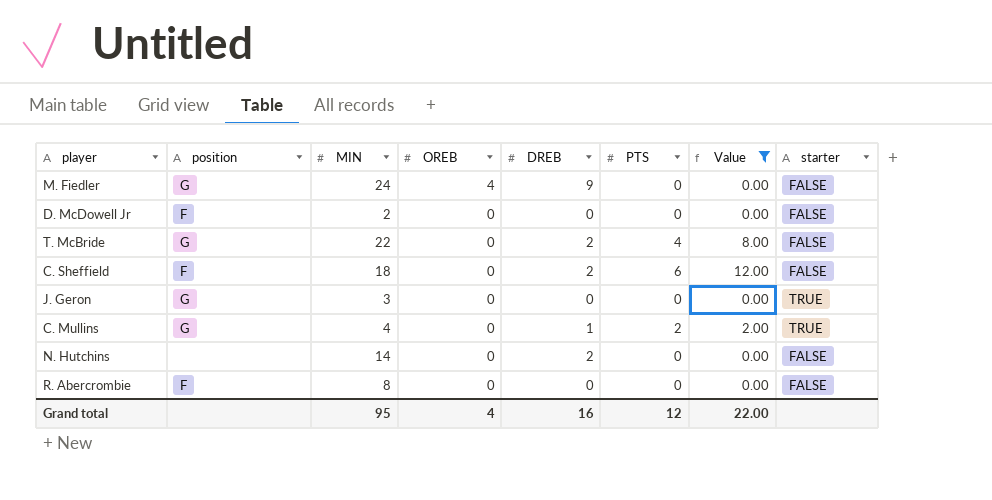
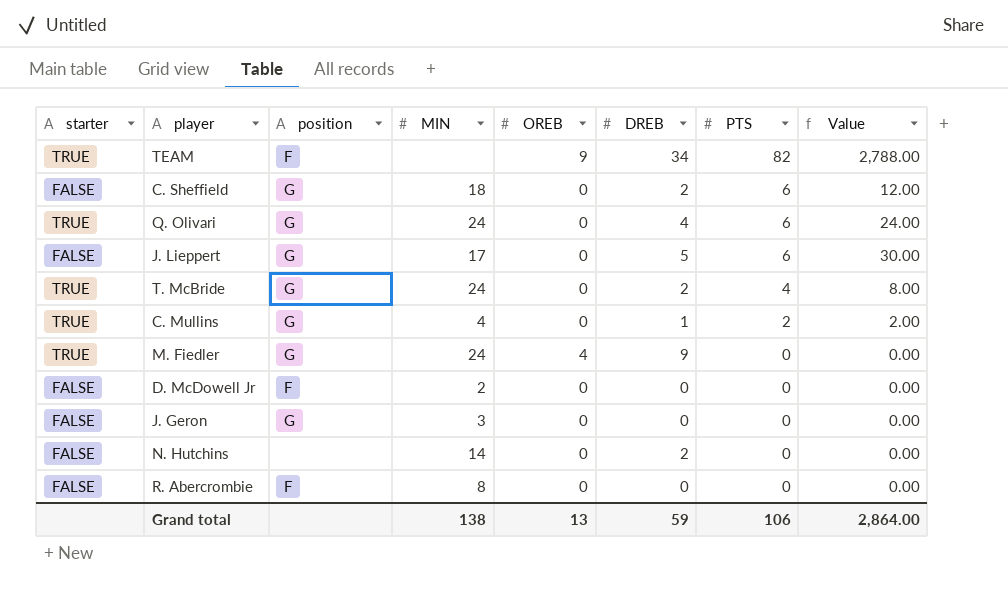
filter: Value <= 12.00 -> none
row order: OREB descending -> PTS descending
column starter | position: 8 -> 1
C. Sheffield | position: F -> G
T. McBride | starter: FALSE -> TRUE
T. McBride | MIN: 22 -> 24
M. Fiedler | starter: FALSE -> TRUE
J. Geron | starter: TRUE -> FALSE
Grand total | MIN: 95 -> 138
Grand total | OREB: 4 -> 13
Grand total | DREB: 16 -> 59
Grand total | PTS: 12 -> 106
Grand total | Value: 22.00 -> 2,864.00

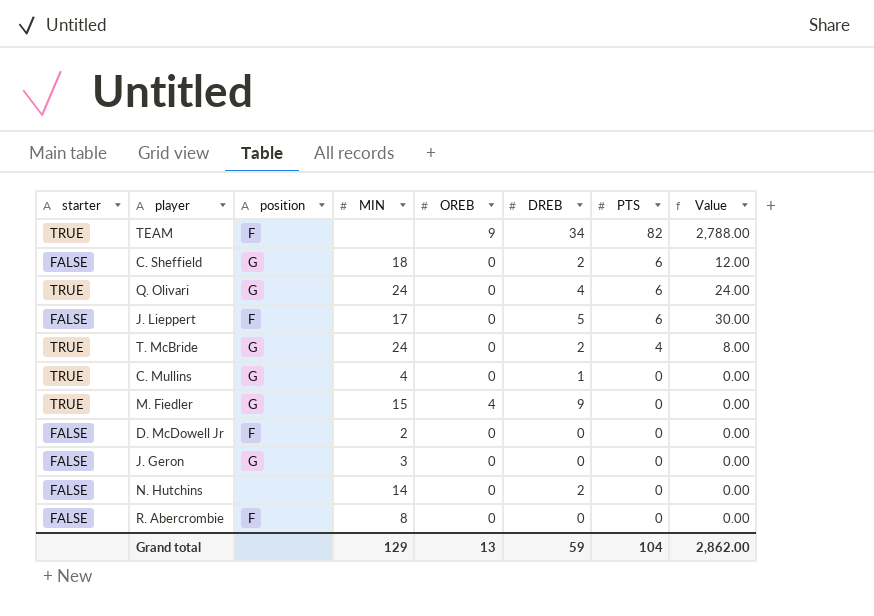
J. Lieppert | position: G -> F
C. Mullins | PTS: 2 -> 0
C. Mullins | Value: 2.00 -> 0.00
M. Fiedler | MIN: 24 -> 15
Grand total | MIN: 138 -> 129
Grand total | PTS: 106 -> 104
Grand total | Value: 2,864.00 -> 2,862.00

